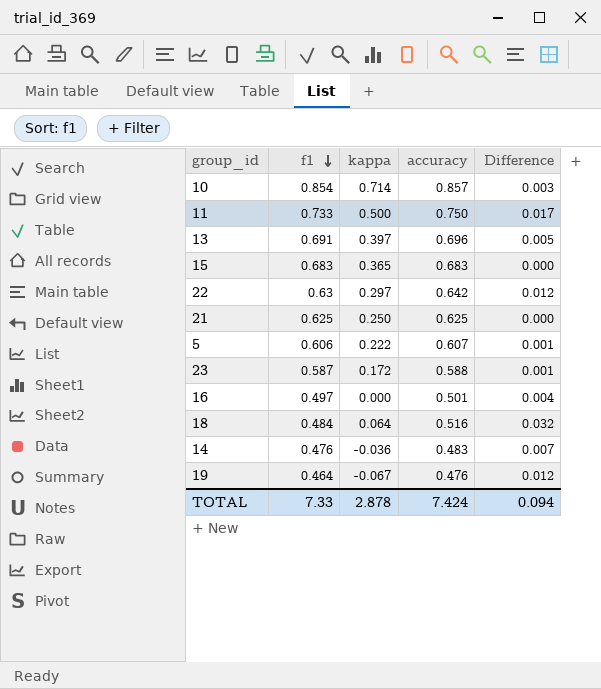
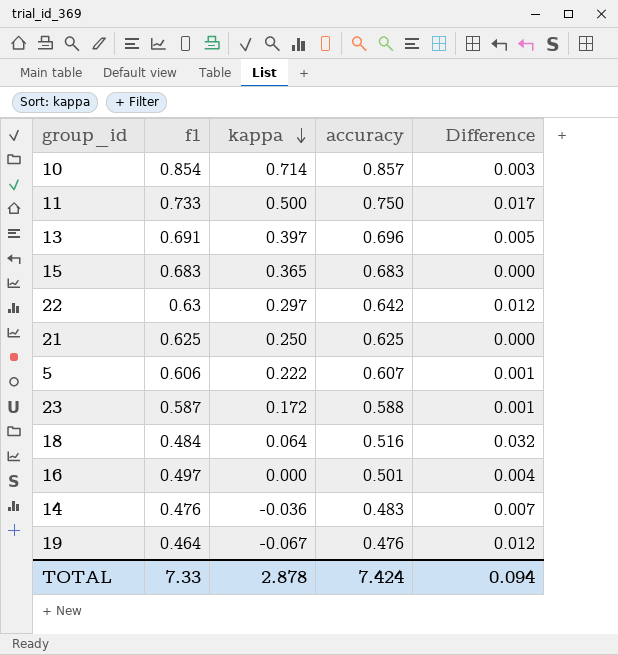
row order: f1 descending -> kappa descending

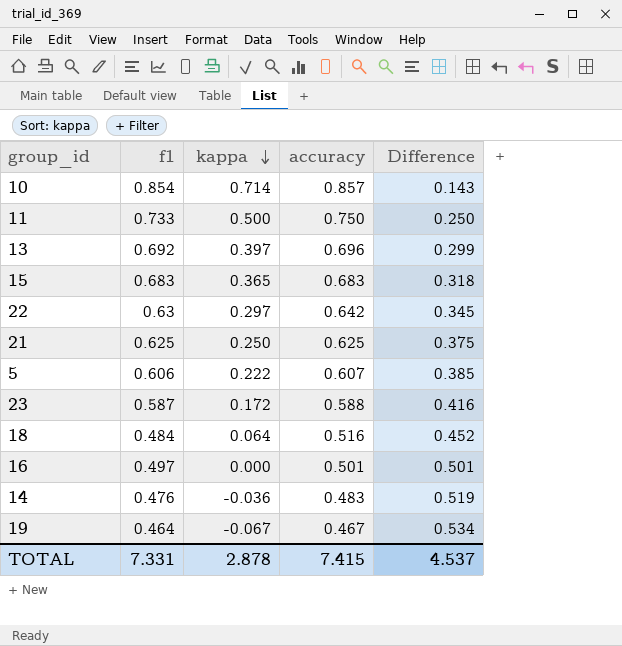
column Difference | formula: [accuracy] - [f1] -> [accuracy] - [kappa]
13 | f1: 0.691 -> 0.692
19 | accuracy: 0.476 -> 0.467
TOTAL | f1: 7.33 -> 7.331
TOTAL | accuracy: 7.424 -> 7.415
TOTAL | Difference: 0.094 -> 4.537

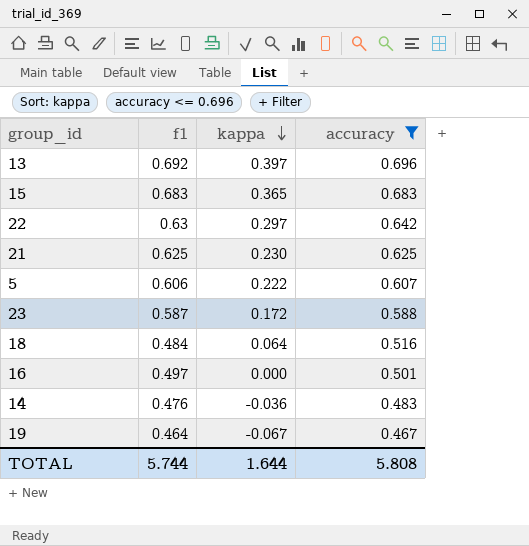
filter: none -> accuracy <= 0.696
column Difference | formula: [accuracy] - [kappa] -> none
21 | kappa: 0.250 -> 0.230
TOTAL | f1: 7.331 -> 5.744
TOTAL | kappa: 2.878 -> 1.644
TOTAL | accuracy: 7.415 -> 5.808

